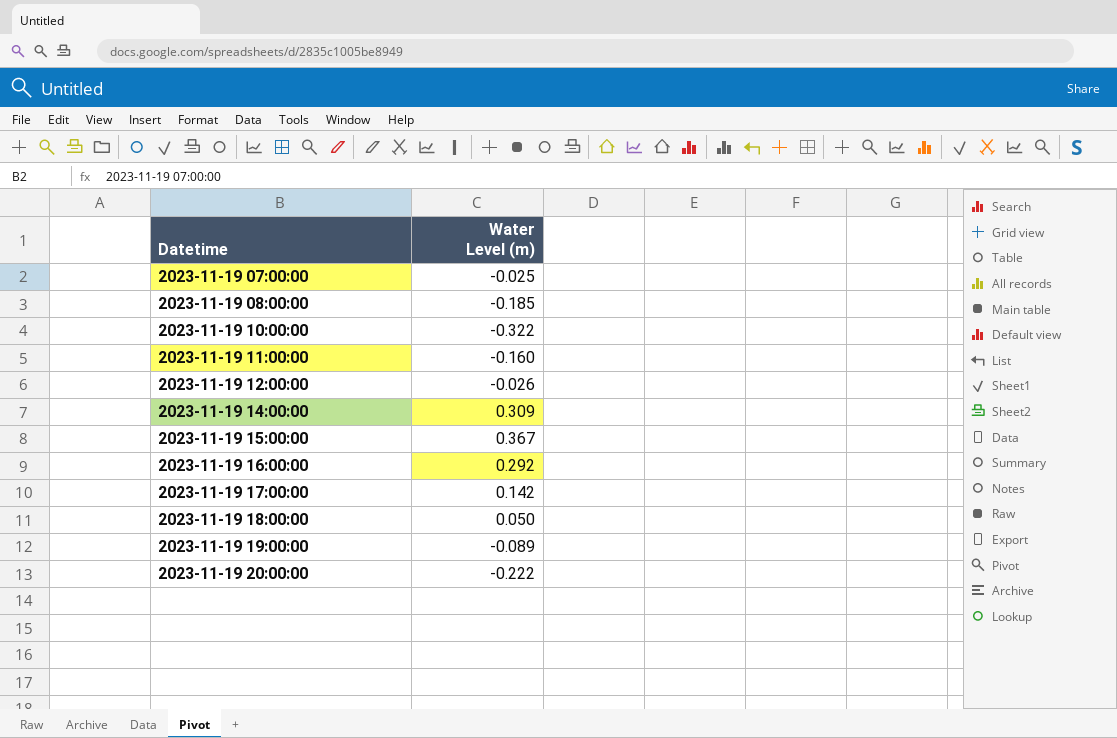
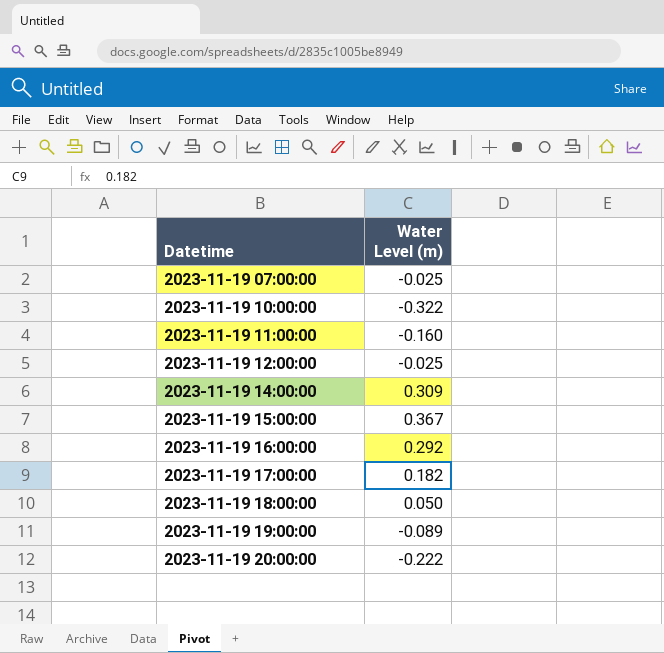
row 2023-11-19 08:00:00: -0.185 -> none
2023-11-19 12:00:00 | Water Level (m): -0.026 -> -0.025
2023-11-19 17:00:00 | Water Level (m): 0.142 -> 0.182

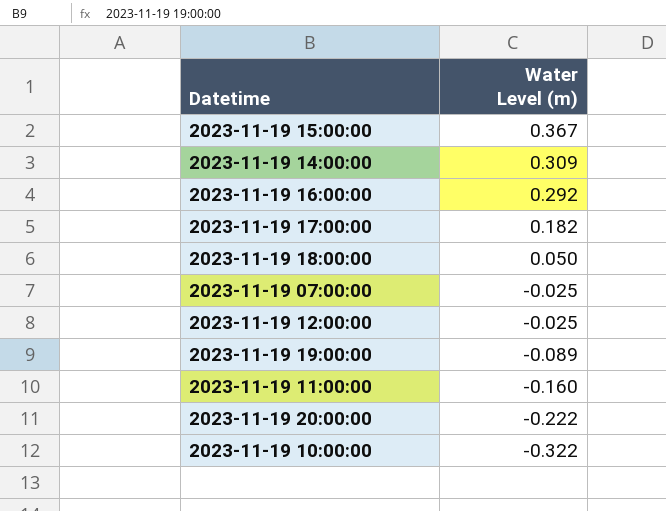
row order: Datetime ascending -> Water Level (m) descending

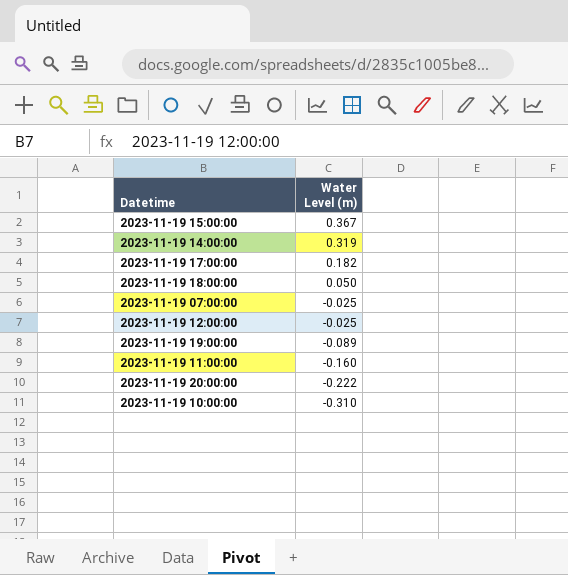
row 2023-11-19 16:00:00: 0.292 -> none
2023-11-19 14:00:00 | Water Level (m): 0.309 -> 0.319
2023-11-19 10:00:00 | Water Level (m): -0.322 -> -0.310

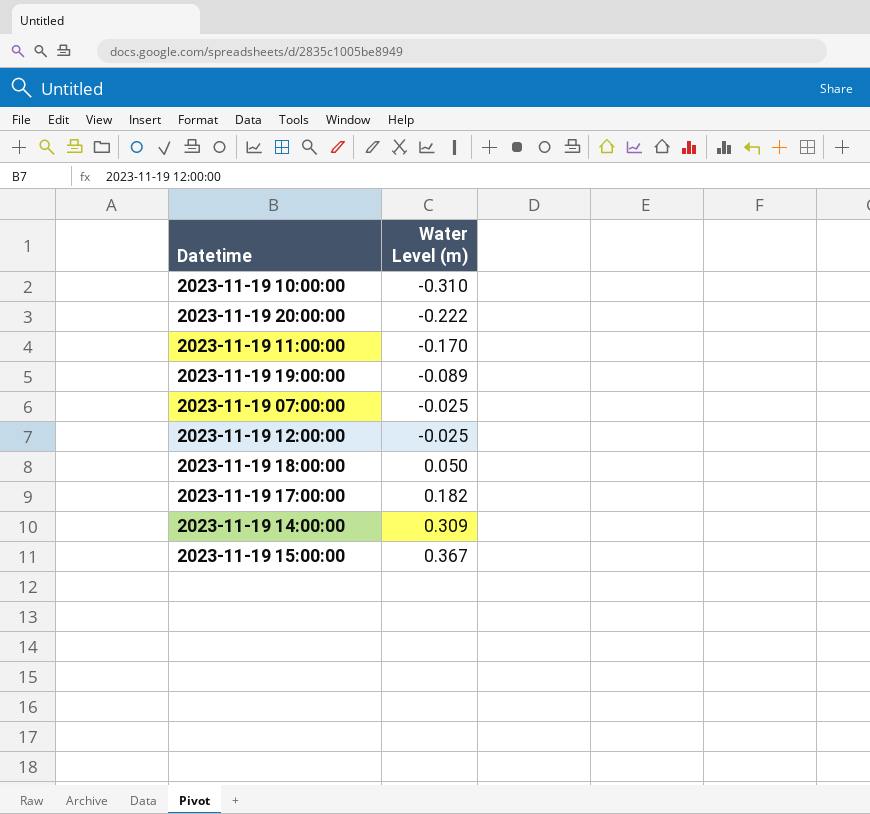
row order: Water Level (m) descending -> Water Level (m) ascending
2023-11-19 11:00:00 | Water Level (m): -0.160 -> -0.170
2023-11-19 14:00:00 | Water Level (m): 0.319 -> 0.309

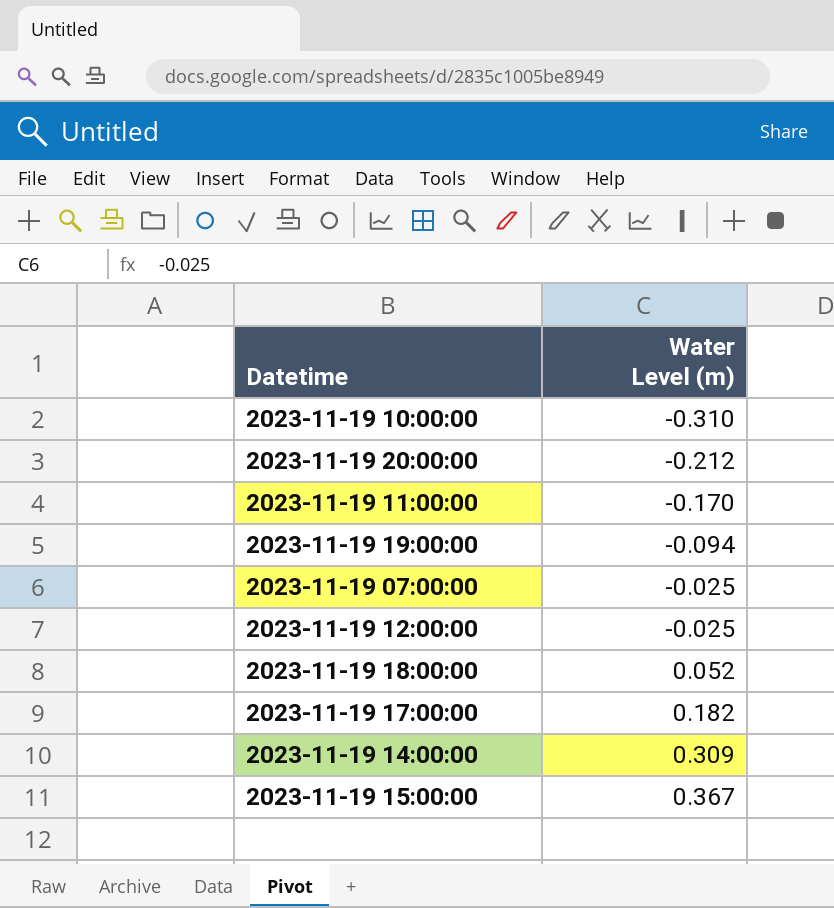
2023-11-19 20:00:00 | Water Level (m): -0.222 -> -0.212
2023-11-19 19:00:00 | Water Level (m): -0.089 -> -0.094
2023-11-19 18:00:00 | Water Level (m): 0.050 -> 0.052

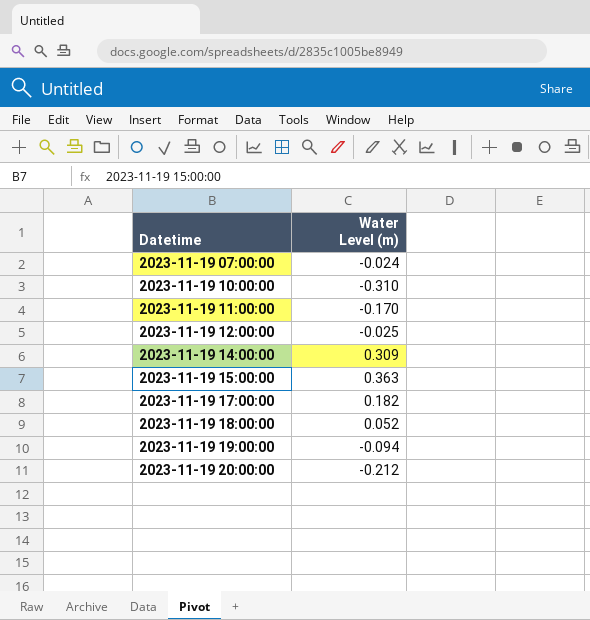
row order: Water Level (m) ascending -> Datetime ascending
2023-11-19 07:00:00 | Water Level (m): -0.025 -> -0.024
2023-11-19 15:00:00 | Water Level (m): 0.367 -> 0.363

